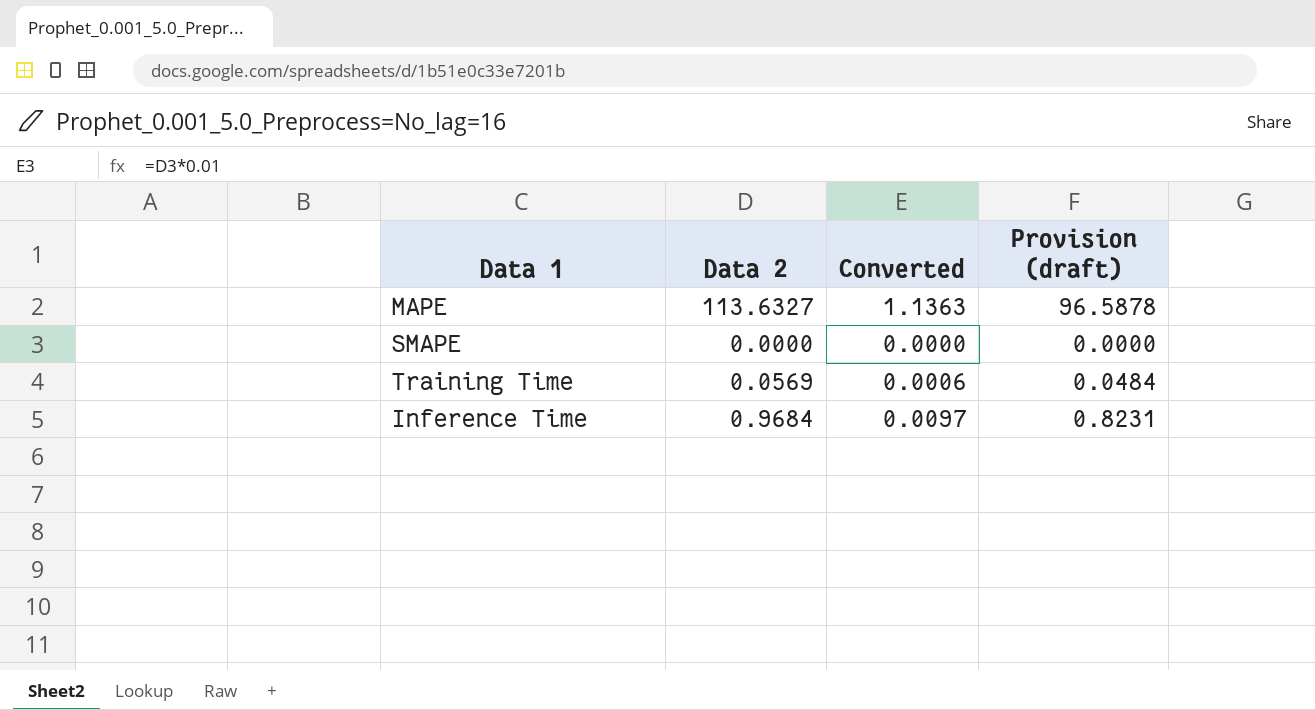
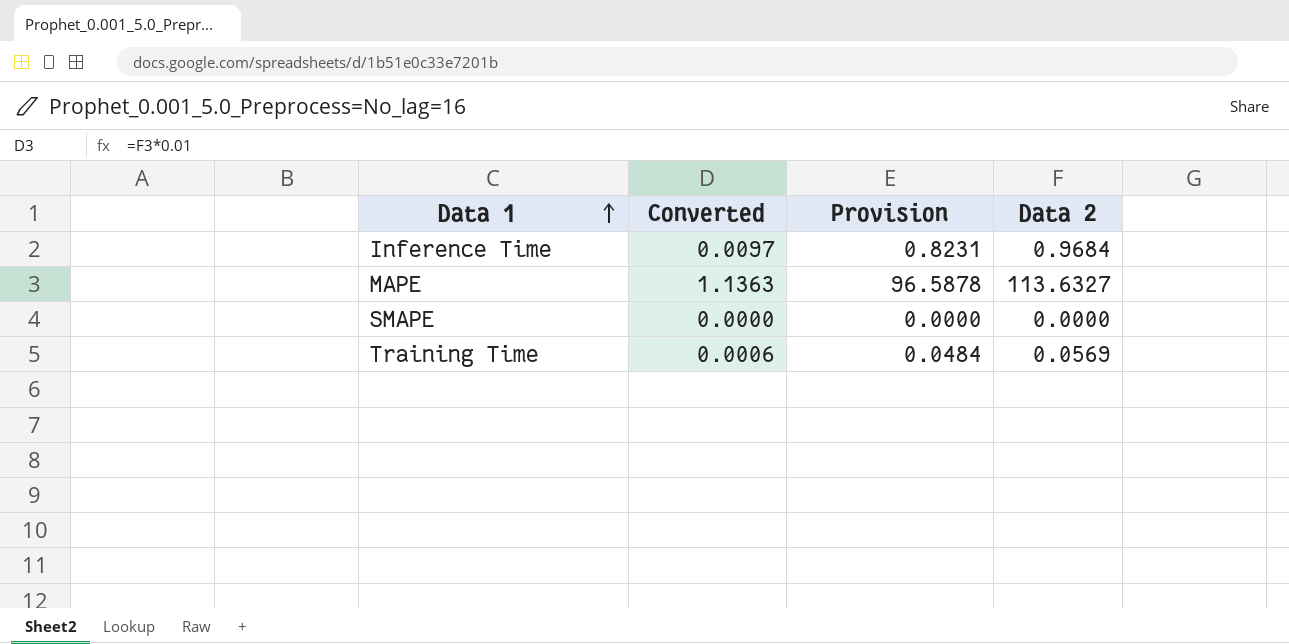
row order: none -> Data 1 ascending
column name: Provision (draft) -> Provision
column Data 2 | position: 2 -> 4

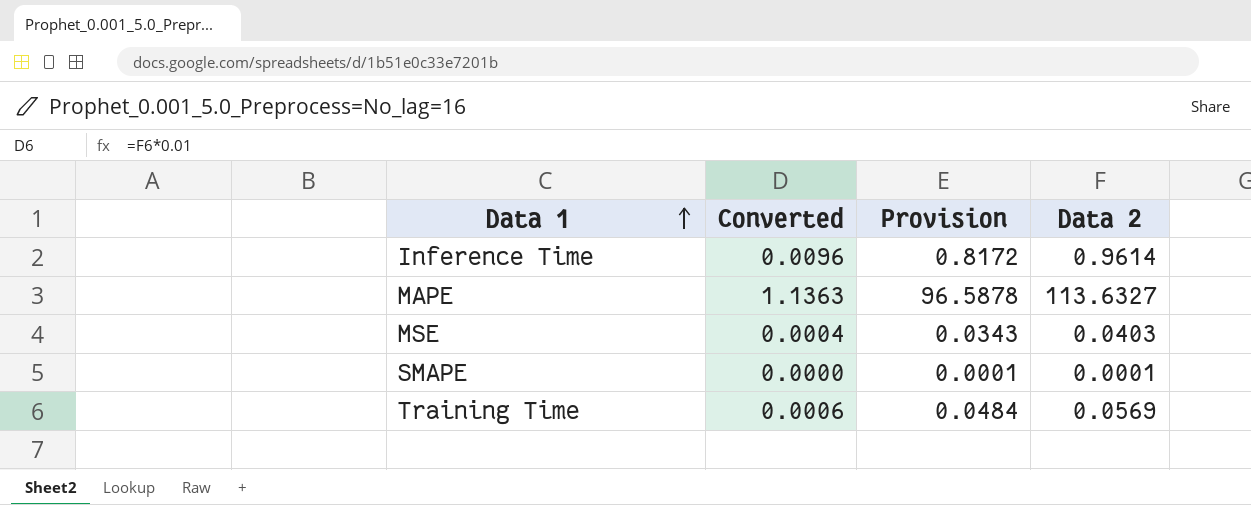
Inference Time | Converted: 0.0097 -> 0.0096
Inference Time | Provision: 0.8231 -> 0.8172
Inference Time | Data 2: 0.9684 -> 0.9614
row MSE: none -> 0.0004 | 0.0343 | 0.0403
SMAPE | Provision: 0.0000 -> 0.0001
SMAPE | Data 2: 0.0000 -> 0.0001

